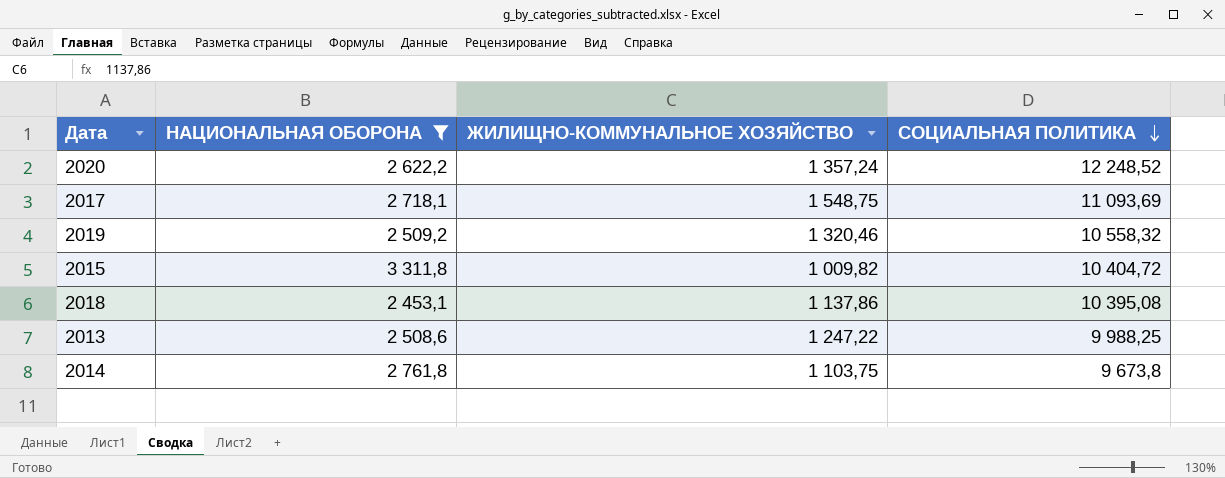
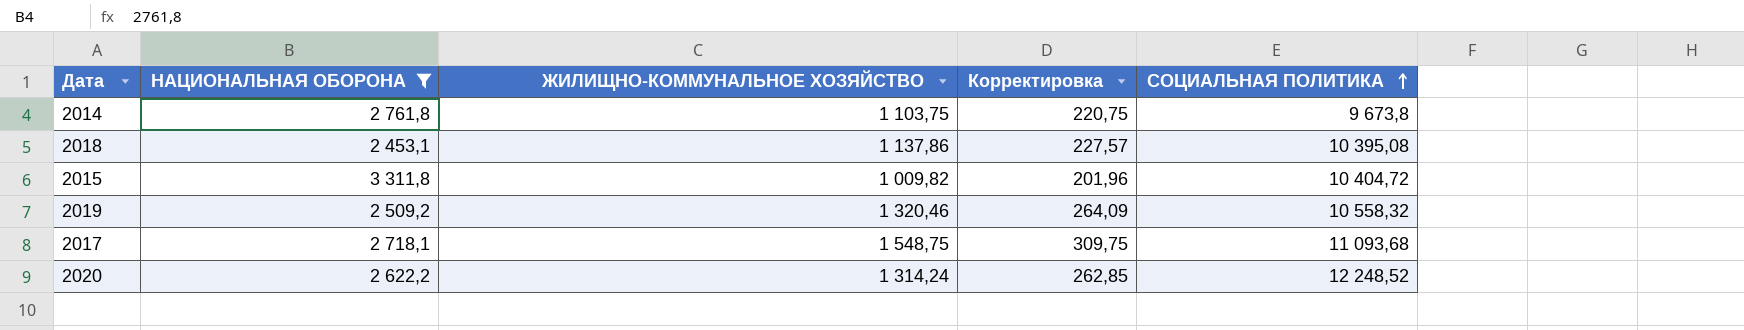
row order: СОЦИАЛЬНАЯ ПОЛИТИКА descending -> СОЦИАЛЬНАЯ ПОЛИТИКА ascending
column Корректировка | formula: none -> [ЖИЛИЩНО-КОММУНАЛЬНОЕ ХОЗЯЙСТВО] * 0,2
row 2013: 2 508,6 | 1 247,22 | 9 988,25 -> none
2017 | СОЦИАЛЬНАЯ ПОЛИТИКА: 11 093,69 -> 11 093,68
2020 | ЖИЛИЩНО-КОММУНАЛЬНОЕ ХОЗЯЙСТВО: 1 357,24 -> 1 314,24

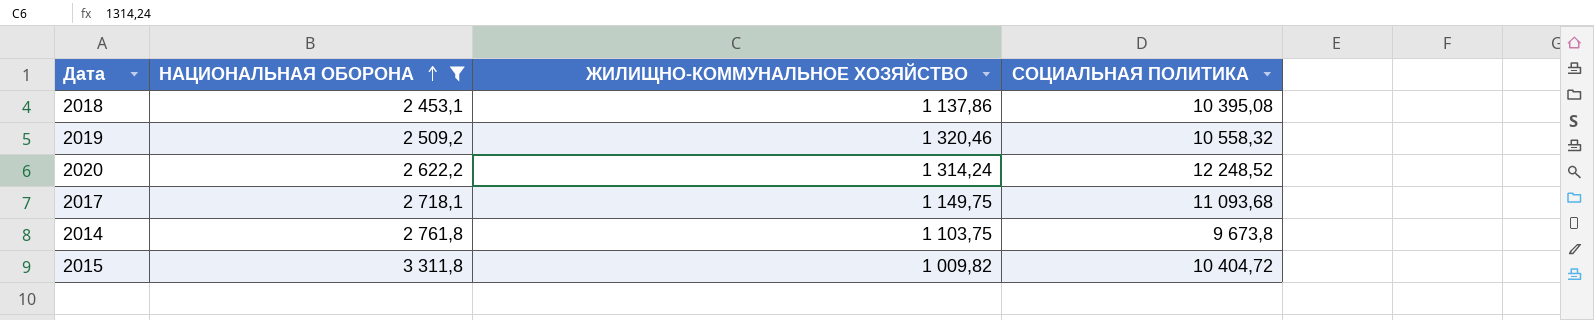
row order: СОЦИАЛЬНАЯ ПОЛИТИКА ascending -> НАЦИОНАЛЬНАЯ ОБОРОНА ascending
column Корректировка | formula: [ЖИЛИЩНО-КОММУНАЛЬНОЕ ХОЗЯЙСТВО] * 0,2 -> none
2017 | ЖИЛИЩНО-КОММУНАЛЬНОЕ ХОЗЯЙСТВО: 1 548,75 -> 1 149,75

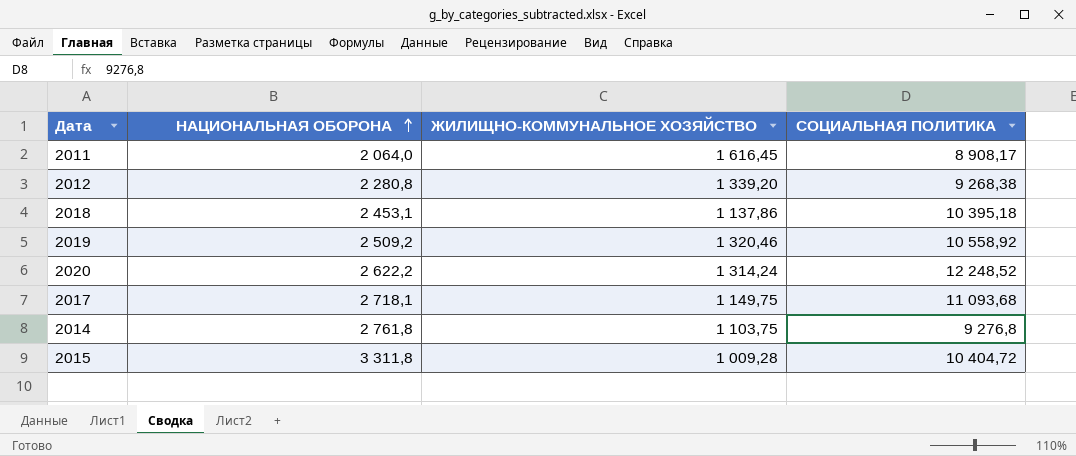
filter: НАЦИОНАЛЬНАЯ ОБОРОНА >= 2 453,1 -> none
2018 | СОЦИАЛЬНАЯ ПОЛИТИКА: 10 395,08 -> 10 395,18
2019 | СОЦИАЛЬНАЯ ПОЛИТИКА: 10 558,32 -> 10 558,92
2014 | СОЦИАЛЬНАЯ ПОЛИТИКА: 9 673,8 -> 9 276,8
2015 | ЖИЛИЩНО-КОММУНАЛЬНОЕ ХОЗЯЙСТВО: 1 009,82 -> 1 009,28

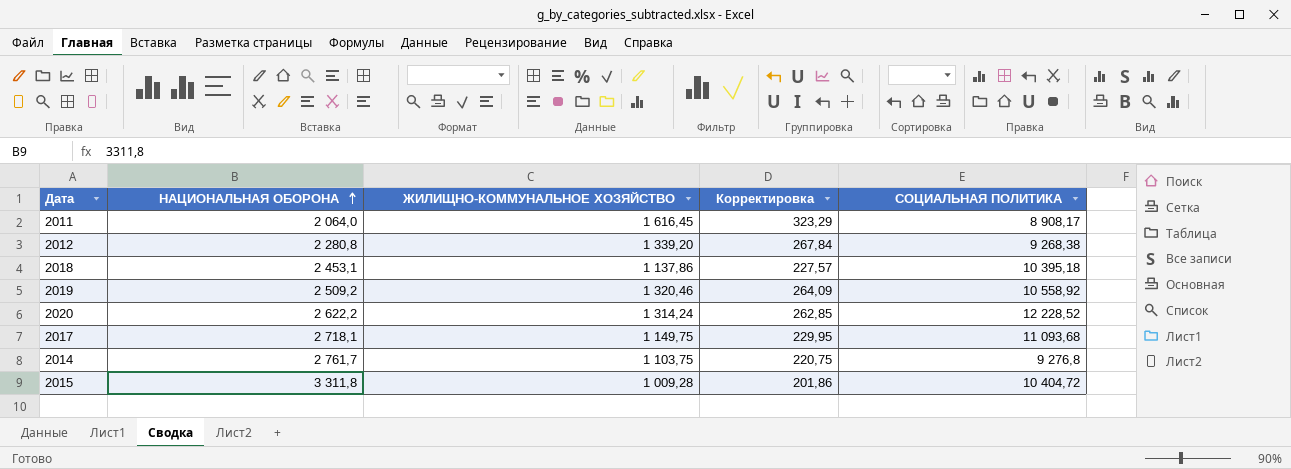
column Корректировка | formula: none -> [ЖИЛИЩНО-КОММУНАЛЬНОЕ ХОЗЯЙСТВО] * 0,2
2020 | СОЦИАЛЬНАЯ ПОЛИТИКА: 12 248,52 -> 12 228,52
2014 | НАЦИОНАЛЬНАЯ ОБОРОНА: 2 761,8 -> 2 761,7

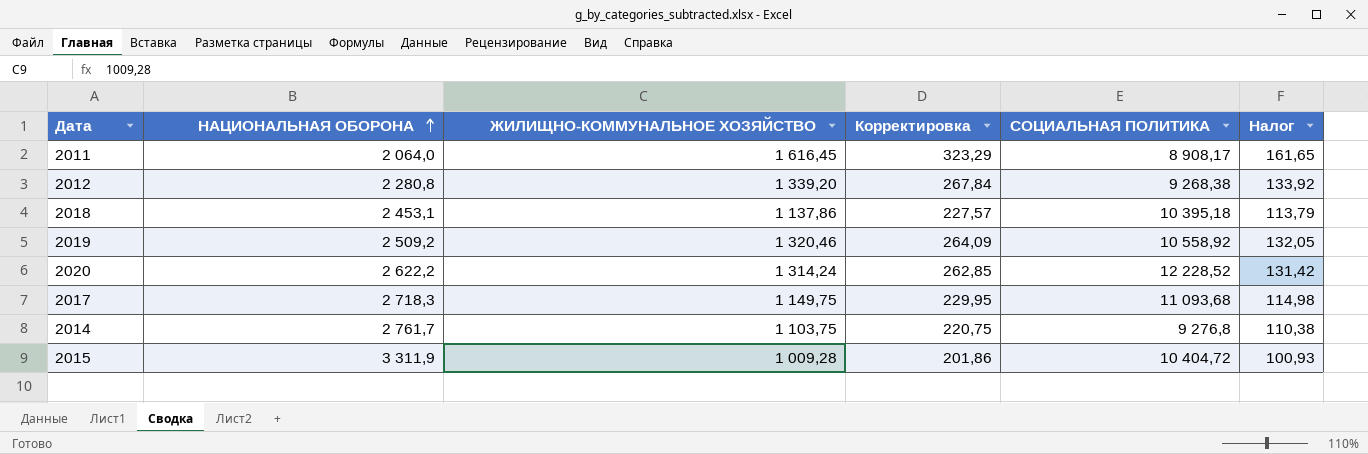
column Налог | formula: none -> [ЖИЛИЩНО-КОММУНАЛЬНОЕ ХОЗЯЙСТВО] * 0,1
2017 | НАЦИОНАЛЬНАЯ ОБОРОНА: 2 718,1 -> 2 718,3
2015 | НАЦИОНАЛЬНАЯ ОБОРОНА: 3 311,8 -> 3 311,9

